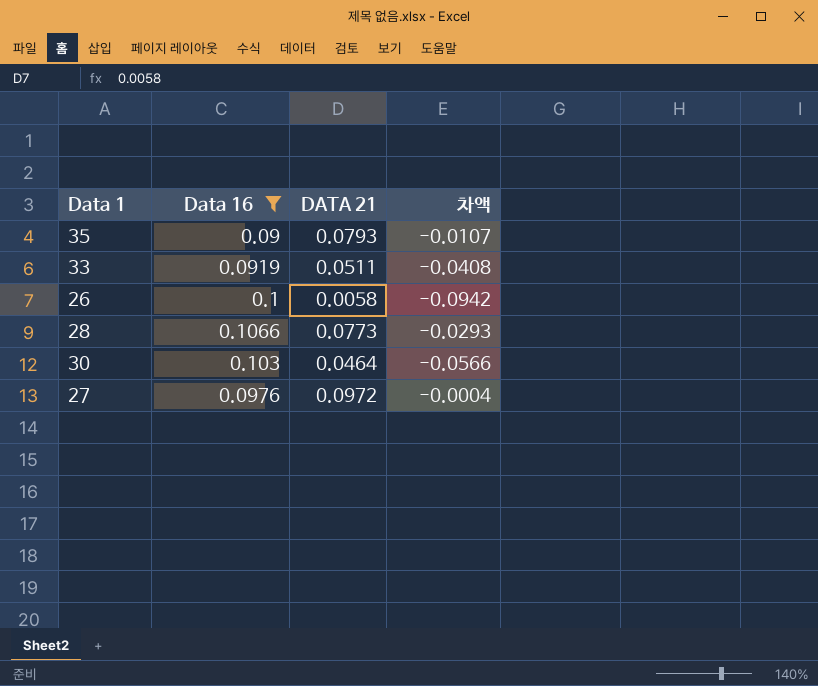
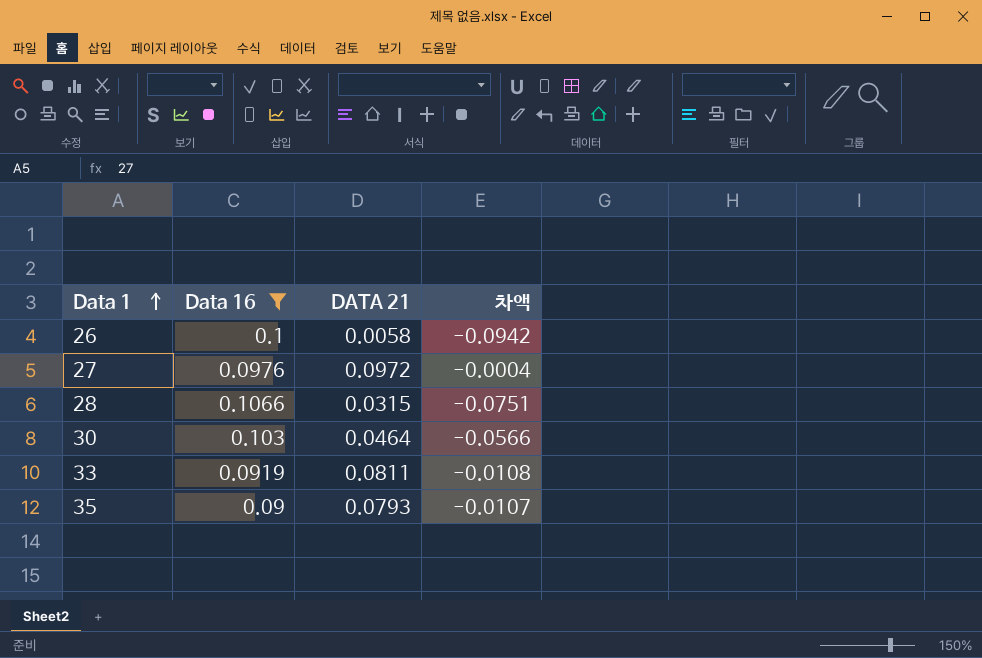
row order: none -> Data 1 ascending
28 | DATA 21: 0.0773 -> 0.0315
28 | 차액: -0.0293 -> -0.0751
33 | DATA 21: 0.0511 -> 0.0811
33 | 차액: -0.0408 -> -0.0108

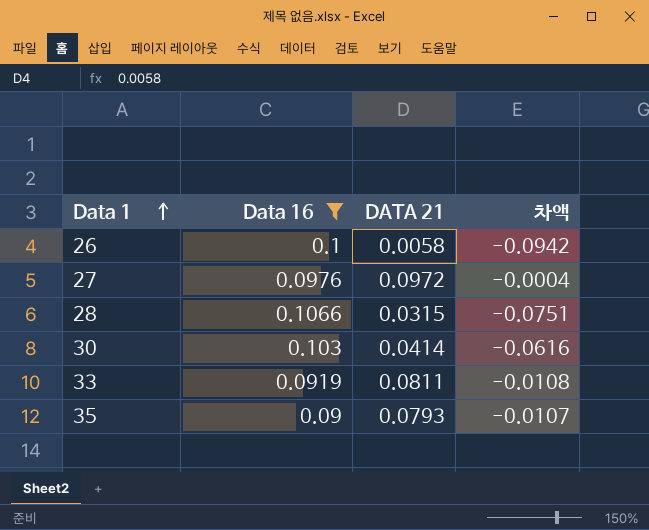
30 | DATA 21: 0.0464 -> 0.0414
30 | 차액: -0.0566 -> -0.0616

